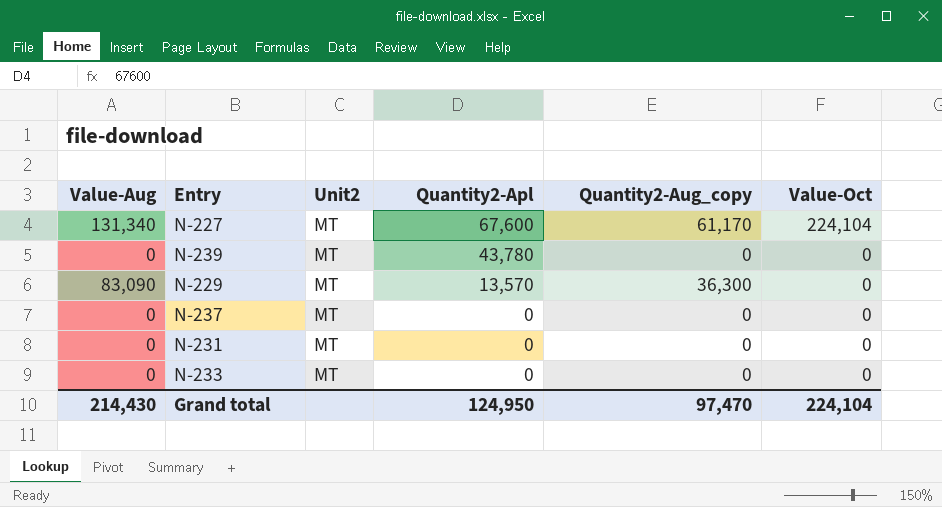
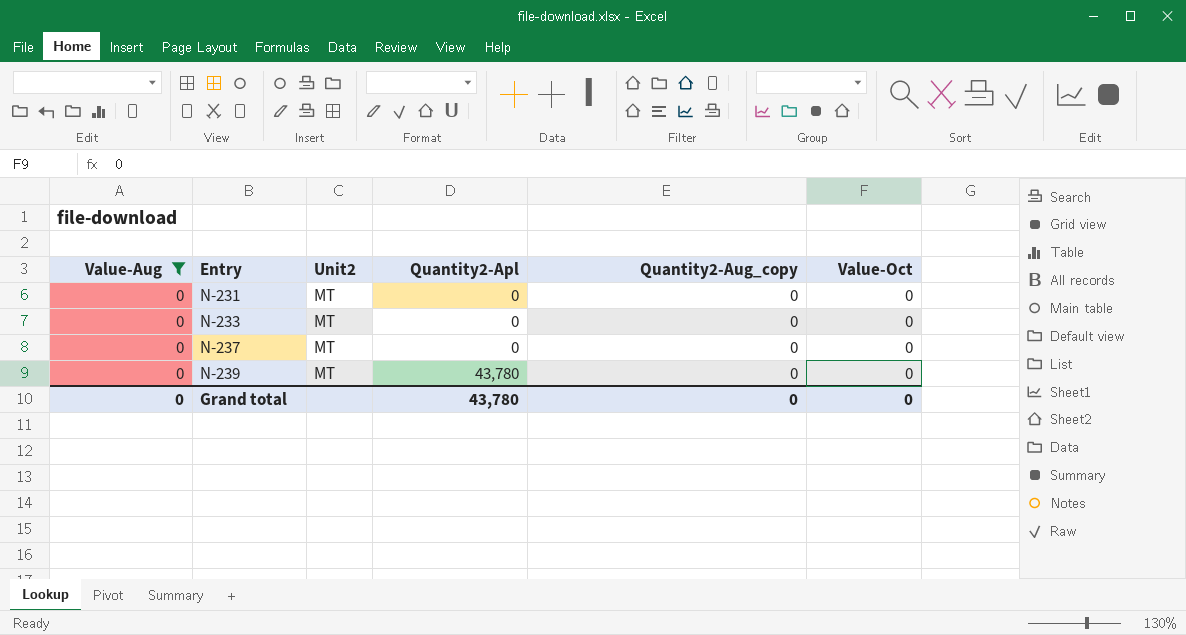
filter: none -> Value-Aug = 0
row order: Quantity2-Apl descending -> Entry ascending
Grand total | Value-Aug: 214,430 -> 0
Grand total | Quantity2-Apl: 124,950 -> 43,780
Grand total | Quantity2-Aug_copy: 97,470 -> 0
Grand total | Value-Oct: 224,104 -> 0

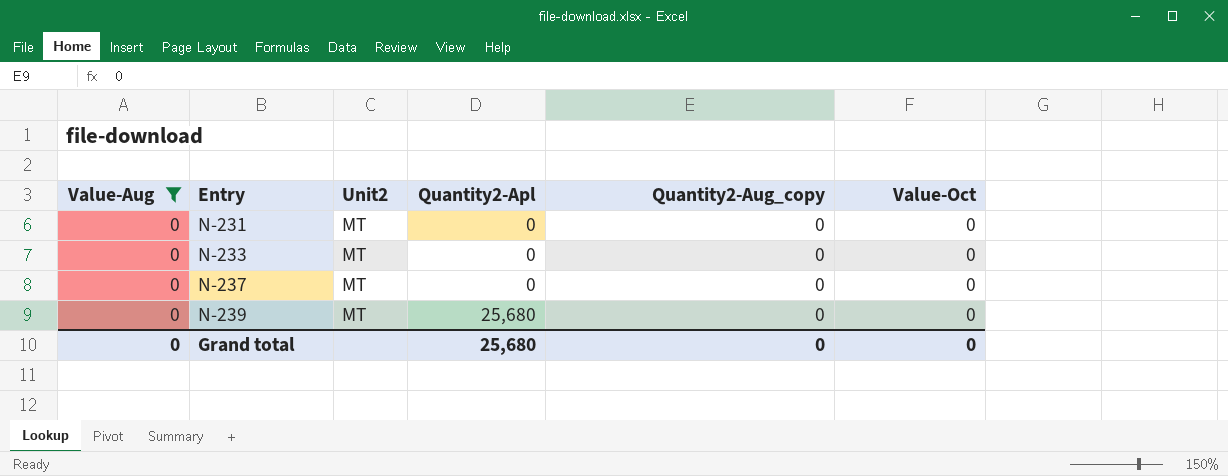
N-239 | Quantity2-Apl: 43,780 -> 25,680
Grand total | Quantity2-Apl: 43,780 -> 25,680

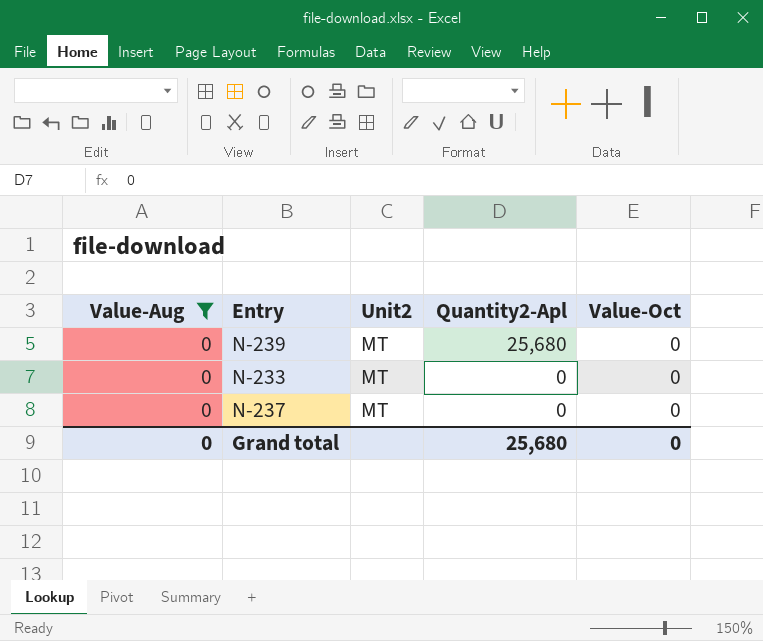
row order: Entry ascending -> Quantity2-Apl descending
column Quantity2-Aug_copy | position: 5 -> none
row N-231: 0 | MT | 0 | 0 | 0 -> none

